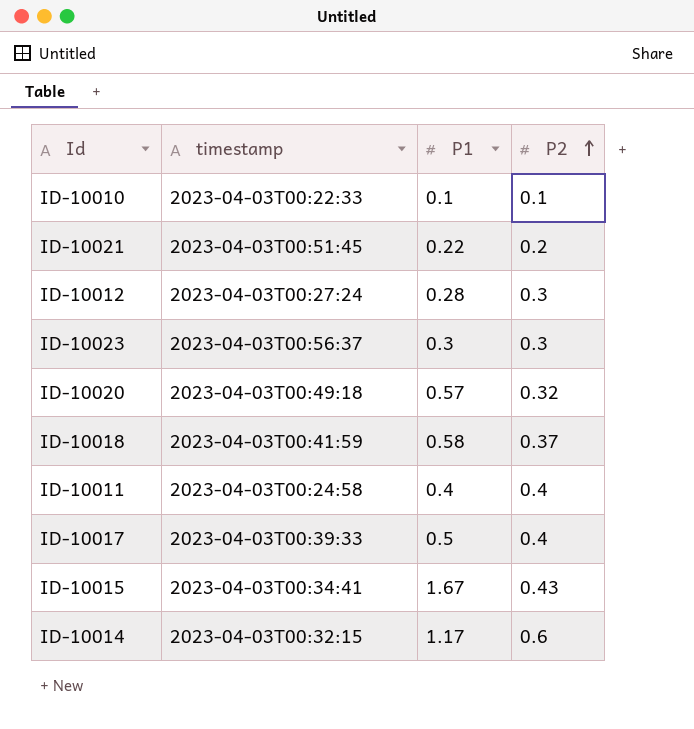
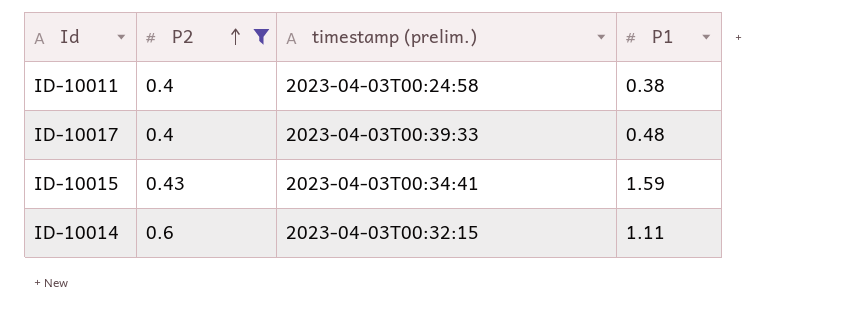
filter: none -> P2 >= 0.4
column P2 | position: 4 -> 2
column name: timestamp -> timestamp (prelim.)
ID-10011 | P1: 0.4 -> 0.38
ID-10017 | P1: 0.5 -> 0.48
ID-10015 | P1: 1.67 -> 1.59
ID-10014 | P1: 1.17 -> 1.11

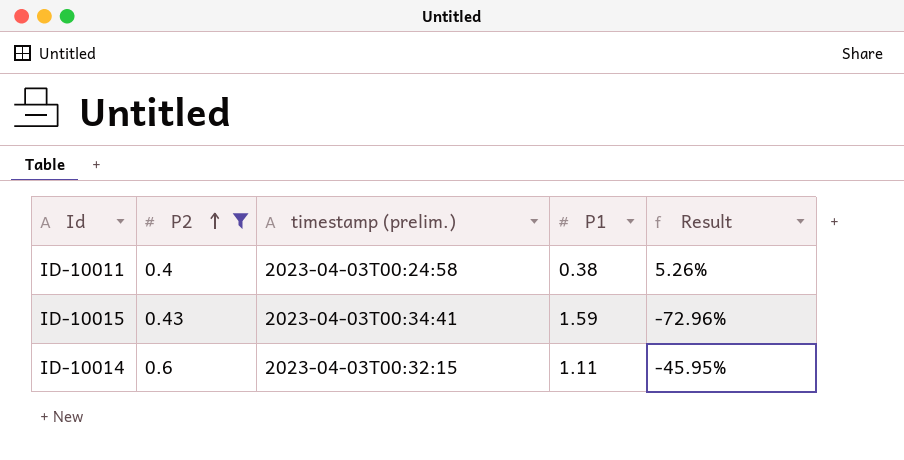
column Result | formula: none -> ([P2] - [P1]) / [P1]
row ID-10017: 0.4 | 2023-04-03T00:39:33 | 0.48 -> none

